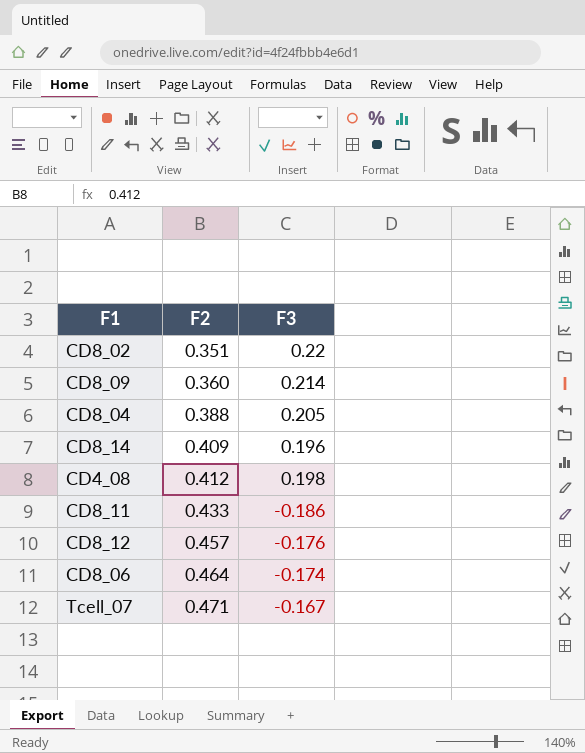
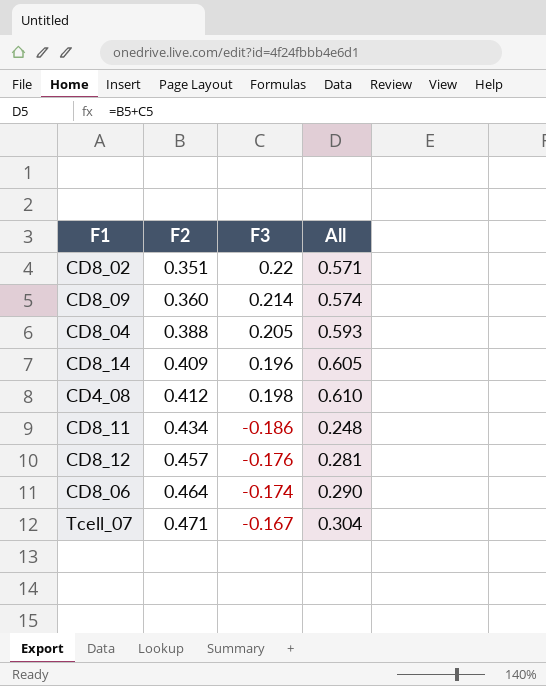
column All | formula: none -> [F2] + [F3]
CD8_11 | F2: 0.433 -> 0.434

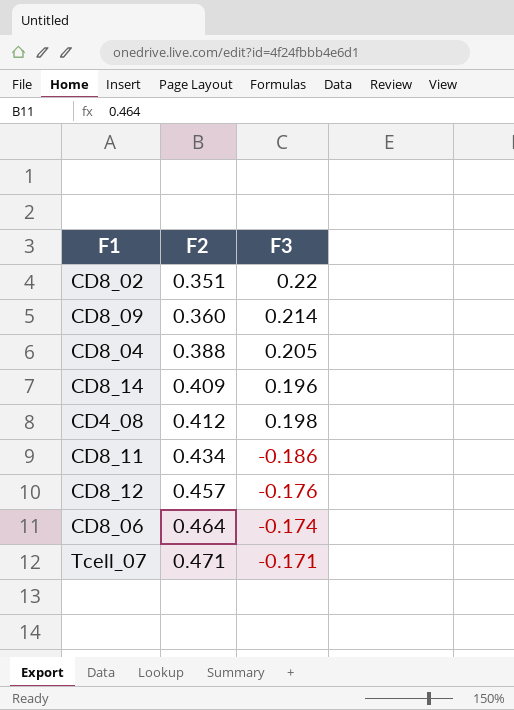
column All | formula: [F2] + [F3] -> none
Tcell_07 | F3: -0.167 -> -0.171

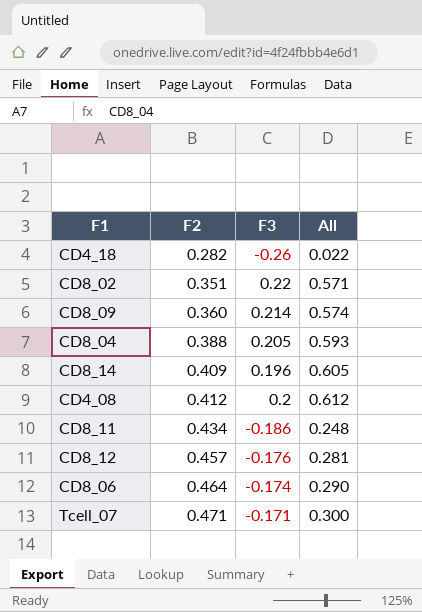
column All | formula: none -> [F2] + [F3]
row CD4_18: none -> 0.282 | -0.26 | 0.022
CD4_08 | F3: 0.198 -> 0.2

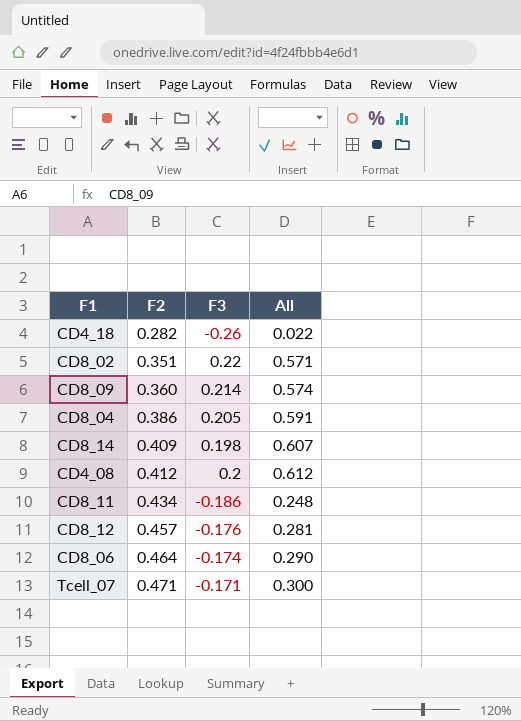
CD8_04 | F2: 0.388 -> 0.386
CD8_04 | All: 0.593 -> 0.591
CD8_14 | F3: 0.196 -> 0.198
CD8_14 | All: 0.605 -> 0.607

